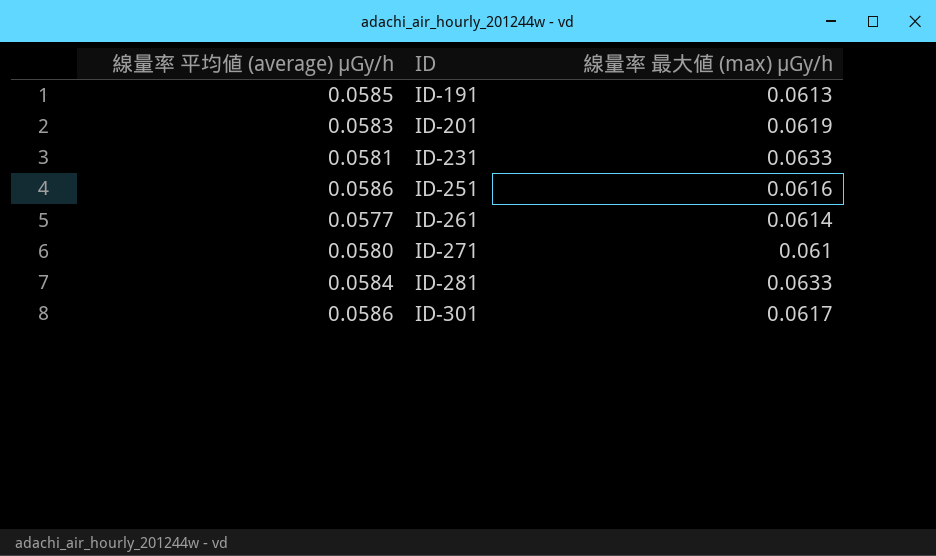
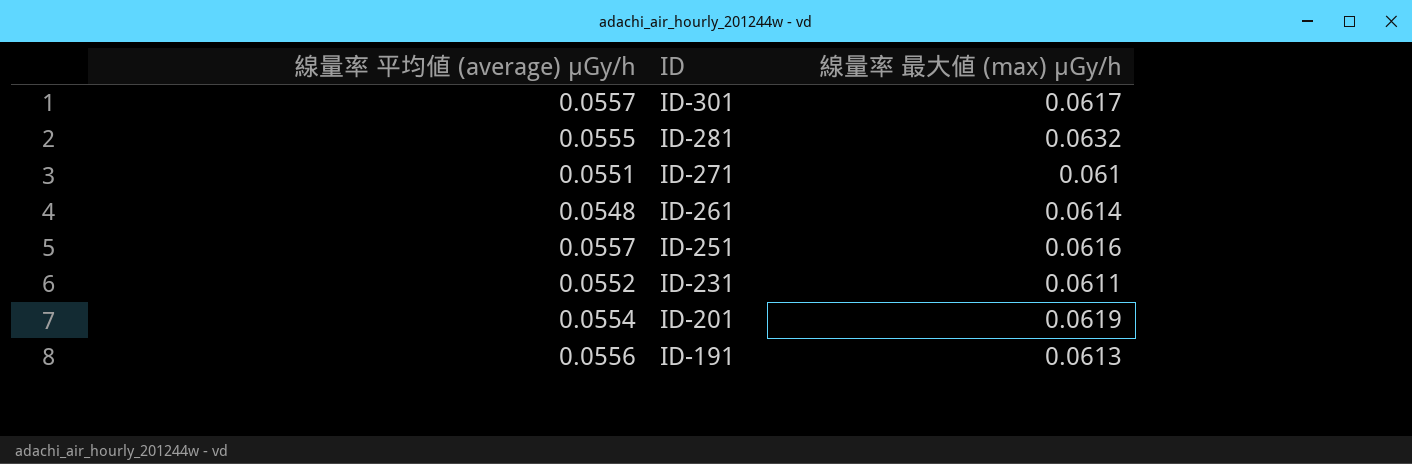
row order: ID ascending -> ID descending
ID-301 | 線量率 平均値 (average) μGy/h: 0.0586 -> 0.0557
ID-281 | 線量率 平均値 (average) μGy/h: 0.0584 -> 0.0555
ID-281 | 線量率 最大値 (max) μGy/h: 0.0633 -> 0.0632
ID-271 | 線量率 平均値 (average) μGy/h: 0.0580 -> 0.0551
ID-261 | 線量率 平均値 (average) μGy/h: 0.0577 -> 0.0548
ID-251 | 線量率 平均値 (average) μGy/h: 0.0586 -> 0.0557
ID-231 | 線量率 平均値 (average) μGy/h: 0.0581 -> 0.0552
ID-231 | 線量率 最大値 (max) μGy/h: 0.0633 -> 0.0611
ID-201 | 線量率 平均値 (average) μGy/h: 0.0583 -> 0.0554
ID-191 | 線量率 平均値 (average) μGy/h: 0.0585 -> 0.0556

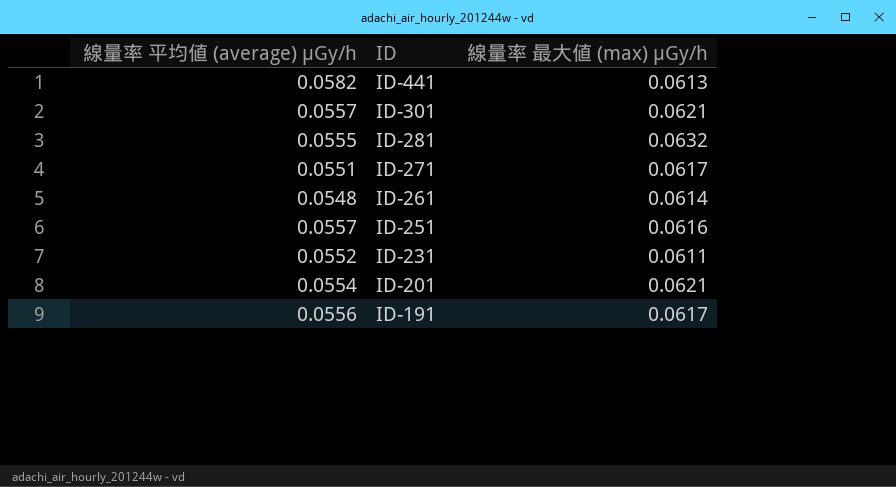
row ID-441: none -> 0.0582 | 0.0613
ID-301 | 線量率 最大値 (max) μGy/h: 0.0617 -> 0.0621
ID-271 | 線量率 最大値 (max) μGy/h: 0.061 -> 0.0617
ID-201 | 線量率 最大値 (max) μGy/h: 0.0619 -> 0.0621
ID-191 | 線量率 最大値 (max) μGy/h: 0.0613 -> 0.0617

